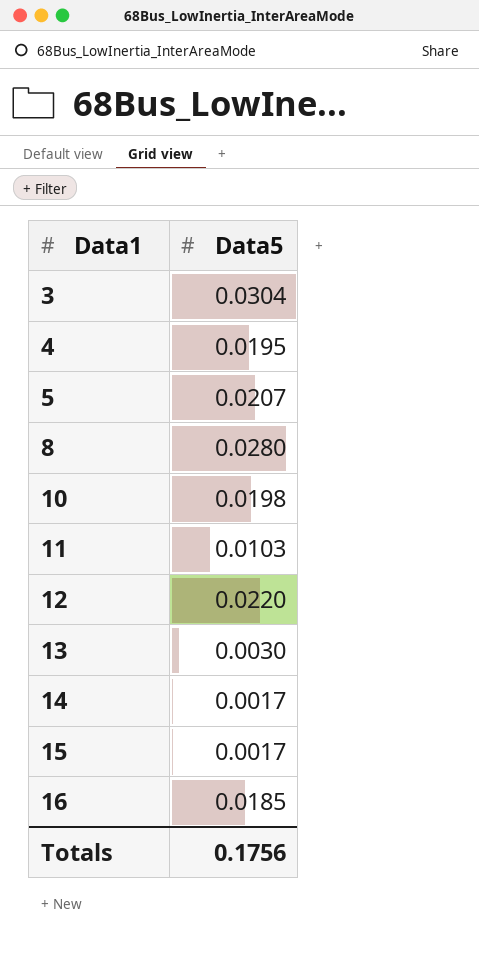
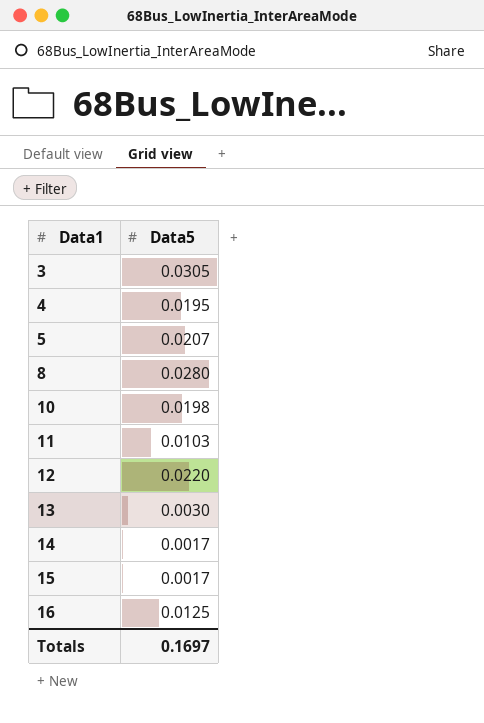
3 | Data5: 0.0304 -> 0.0305
16 | Data5: 0.0185 -> 0.0125
Totals | Data5: 0.1756 -> 0.1697

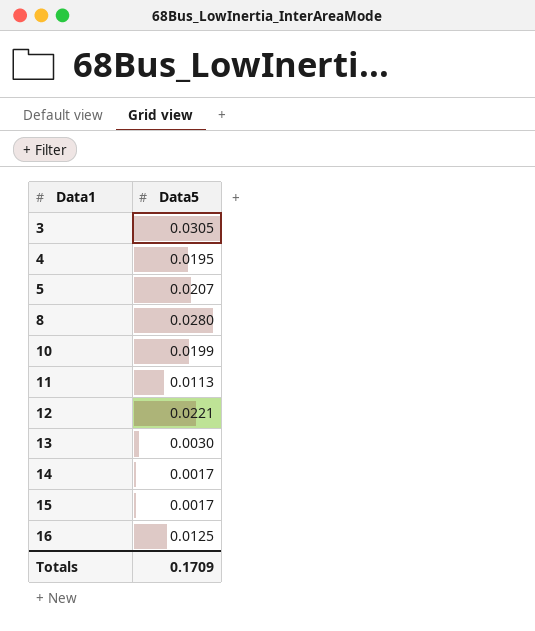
10 | Data5: 0.0198 -> 0.0199
11 | Data5: 0.0103 -> 0.0113
12 | Data5: 0.0220 -> 0.0221
Totals | Data5: 0.1697 -> 0.1709

